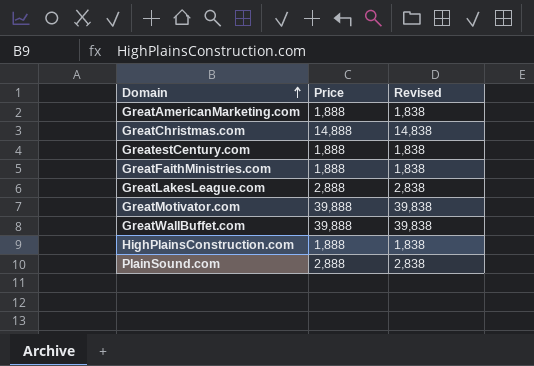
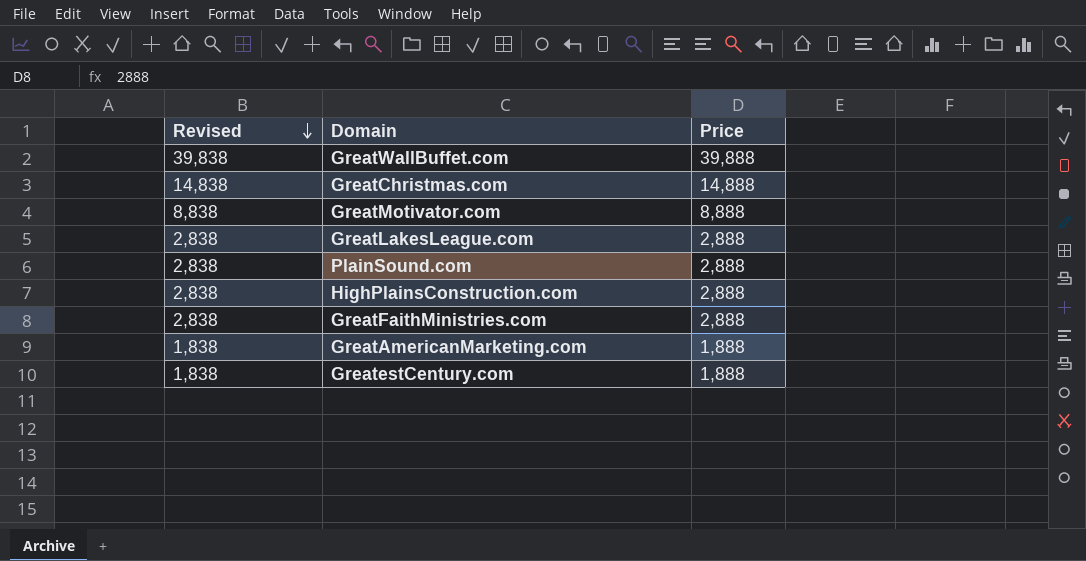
row order: Domain ascending -> Revised descending
column Revised | position: 3 -> 1
GreatMotivator.com | Revised: 39,838 -> 8,838
GreatMotivator.com | Price: 39,888 -> 8,888
HighPlainsConstruction.com | Revised: 1,838 -> 2,838
HighPlainsConstruction.com | Price: 1,888 -> 2,888
GreatFaithMinistries.com | Revised: 1,838 -> 2,838
GreatFaithMinistries.com | Price: 1,888 -> 2,888

